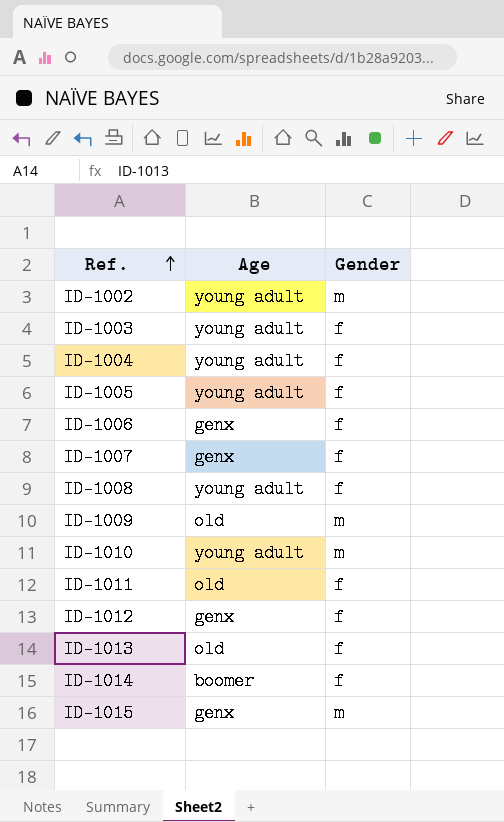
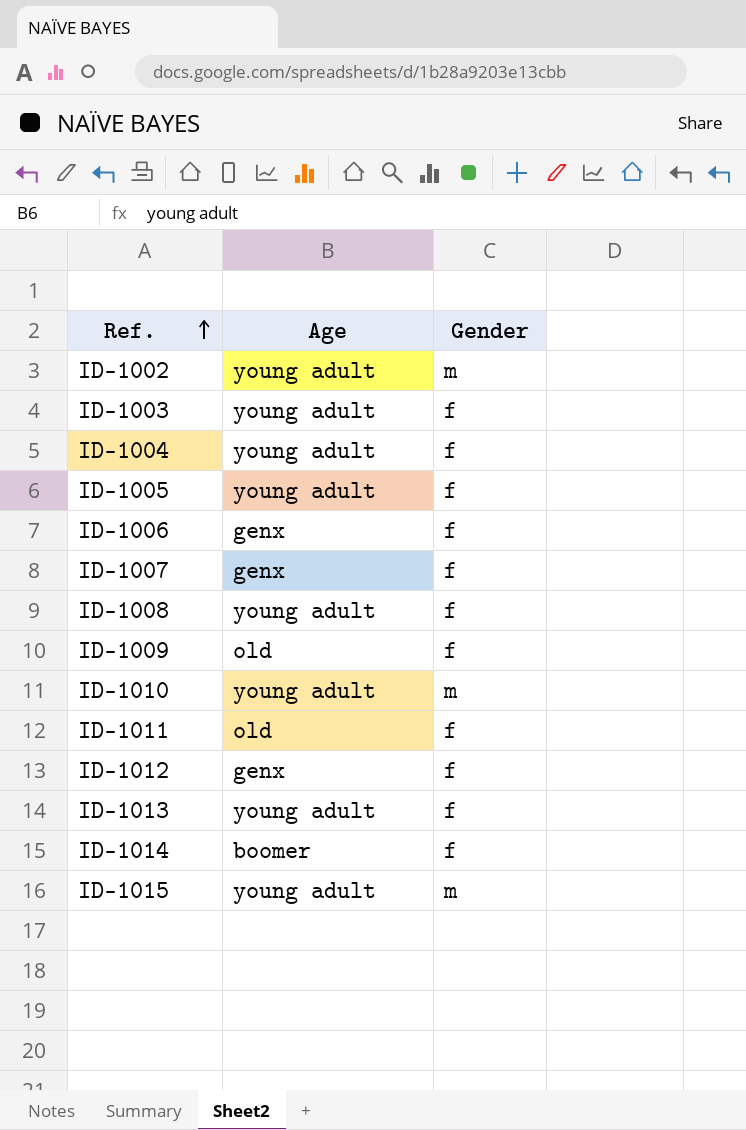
ID-1009 | Gender: m -> f
ID-1013 | Age: old -> young adult
ID-1015 | Age: genx -> young adult

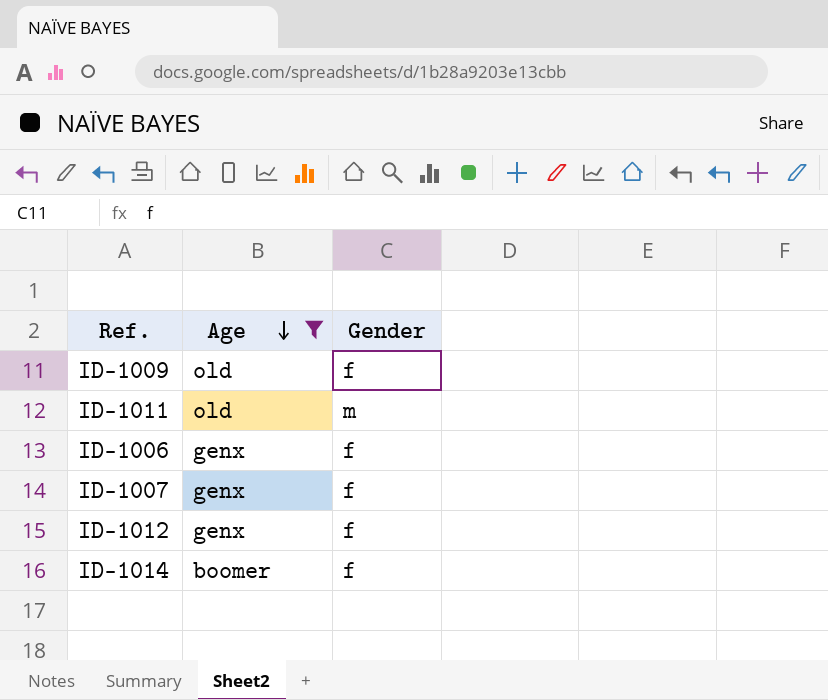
filter: none -> Age != young adult
row order: Ref. ascending -> Age descending
ID-1011 | Gender: f -> m

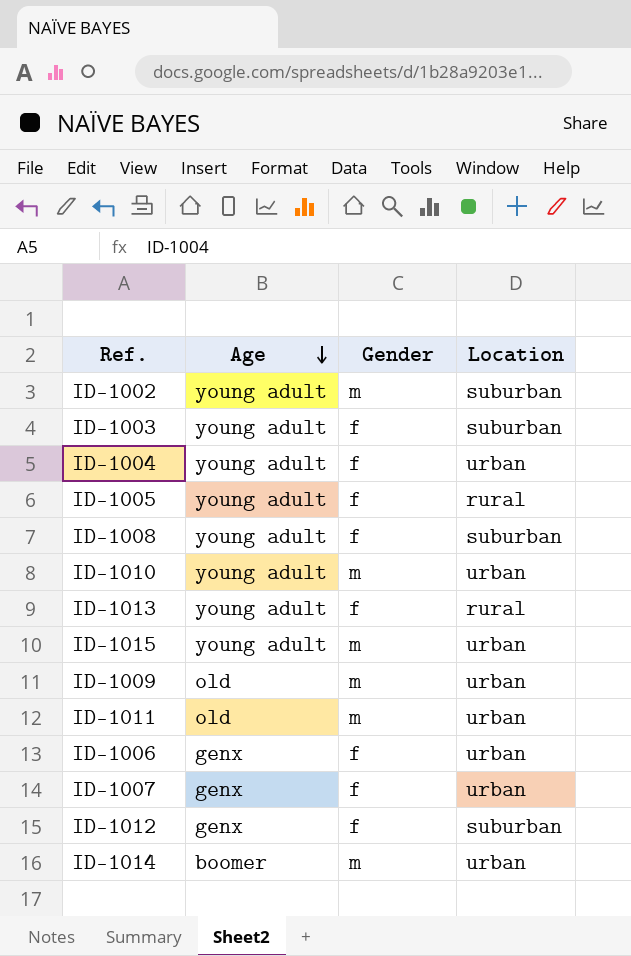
filter: Age != young adult -> none
column Location | position: none -> 4
ID-1009 | Gender: f -> m
ID-1014 | Gender: f -> m

